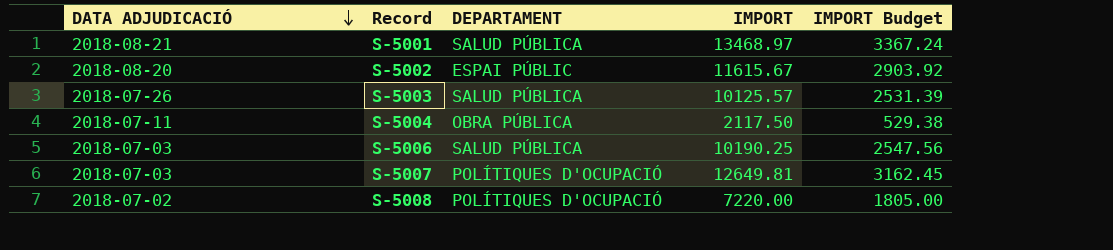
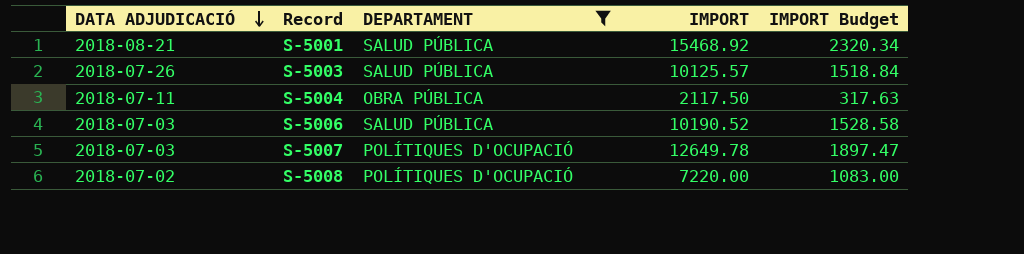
filter: none -> DEPARTAMENT != ESPAI PÚBLIC
column IMPORT Budget | formula: [IMPORT] * 0.25 -> [IMPORT] * 0.15
S-5001 | IMPORT: 13468.97 -> 15468.92
S-5006 | IMPORT: 10190.25 -> 10190.52
S-5007 | IMPORT: 12649.81 -> 12649.78

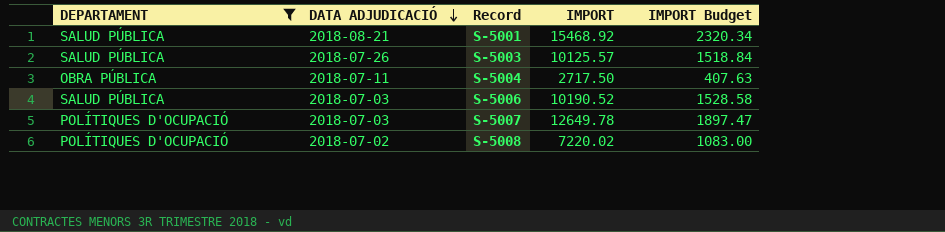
column DEPARTAMENT | position: 3 -> 1
S-5004 | IMPORT: 2117.50 -> 2717.50
S-5004 | IMPORT Budget: 317.63 -> 407.63
S-5008 | IMPORT: 7220.00 -> 7220.02

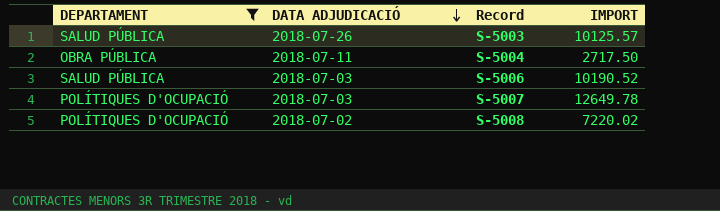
column IMPORT Budget | formula: [IMPORT] * 0.15 -> none
row S-5001: SALUD PÚBLICA | 2018-08-21 | 15468.92 | 2320.34 -> none

